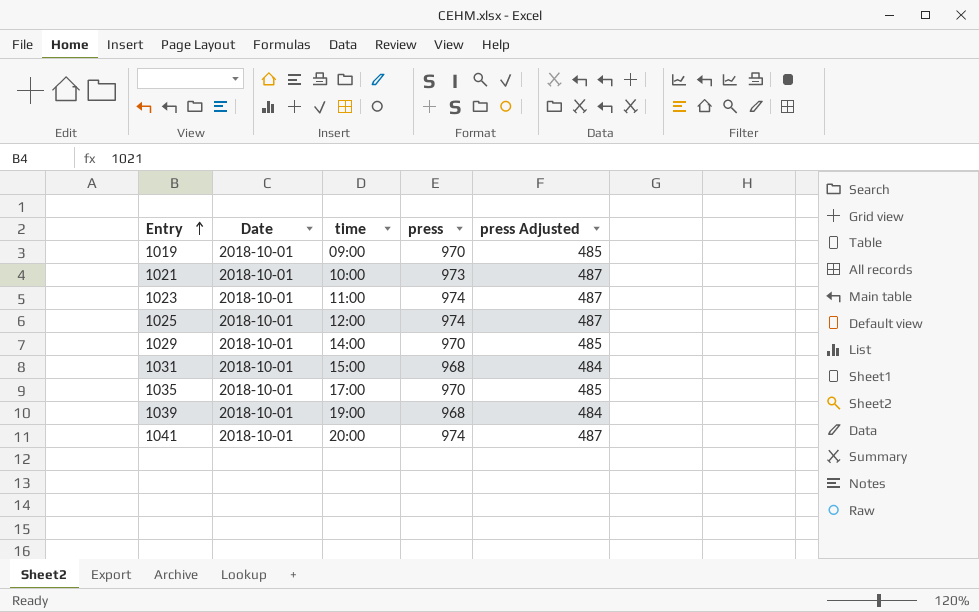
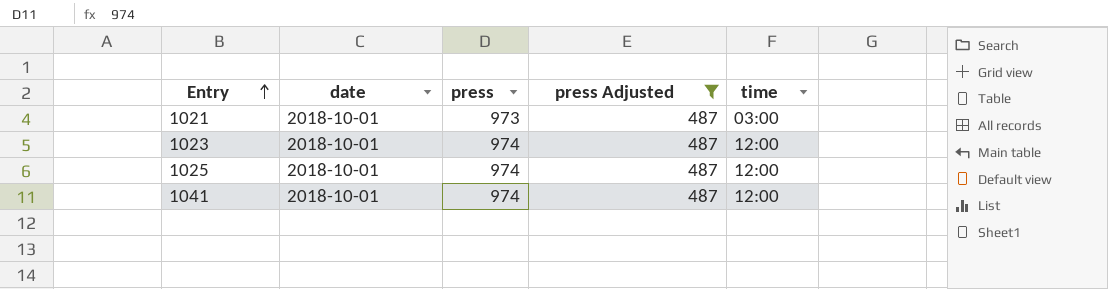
filter: none -> press Adjusted = 487
column name: Date -> date
column time | position: 3 -> 5
1021 | time: 10:00 -> 03:00
1023 | time: 11:00 -> 12:00
1041 | time: 20:00 -> 12:00

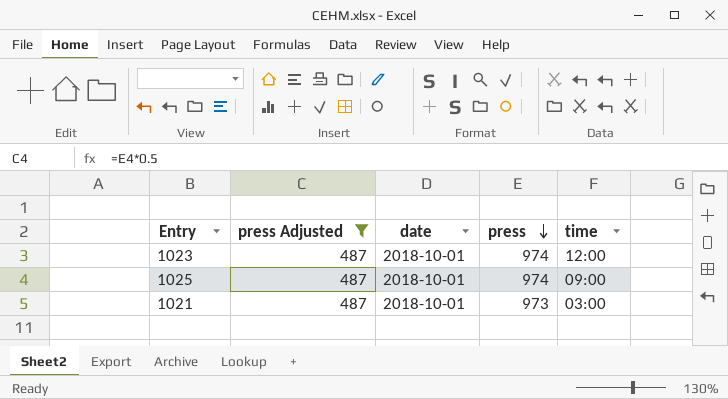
row order: Entry ascending -> press descending
column press Adjusted | position: 4 -> 2
row 1041: 2018-10-01 | 974 | 487 | 12:00 -> none
1025 | time: 12:00 -> 09:00

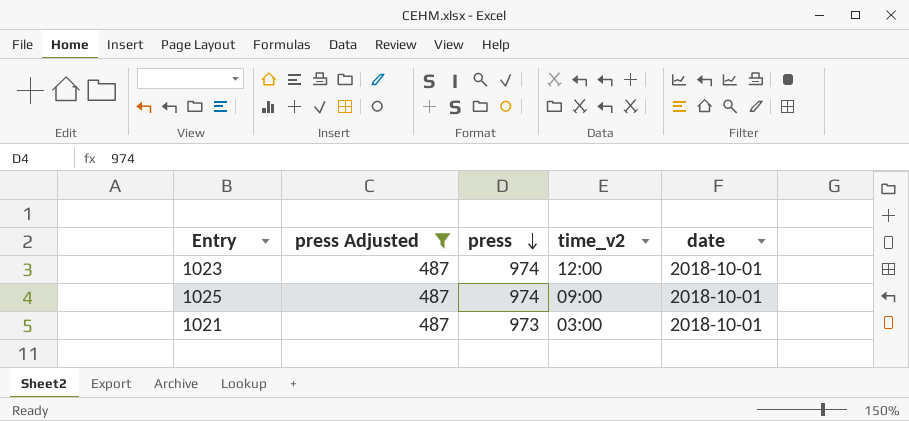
column name: time -> time_v2
column date | position: 3 -> 5

